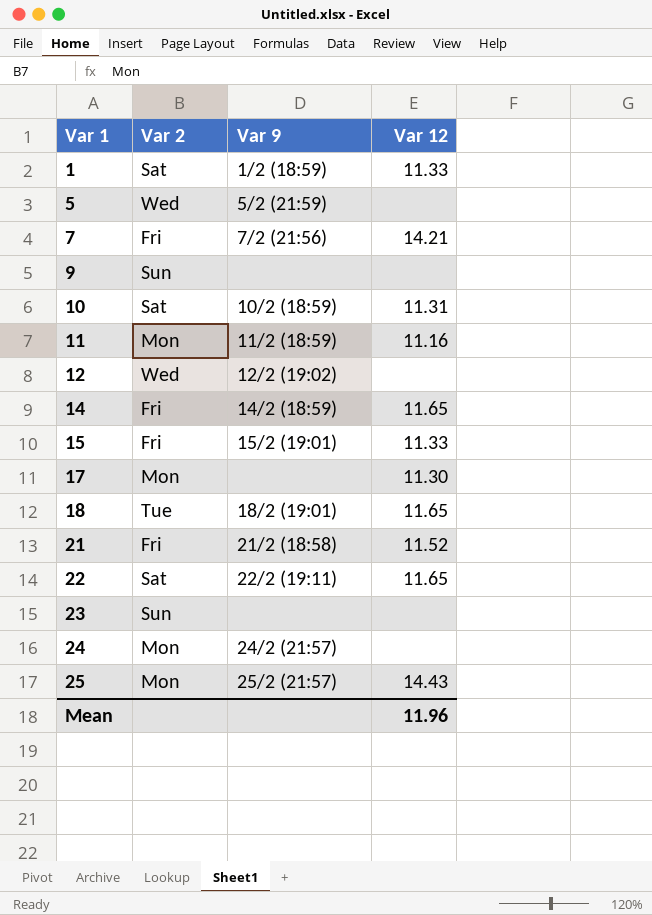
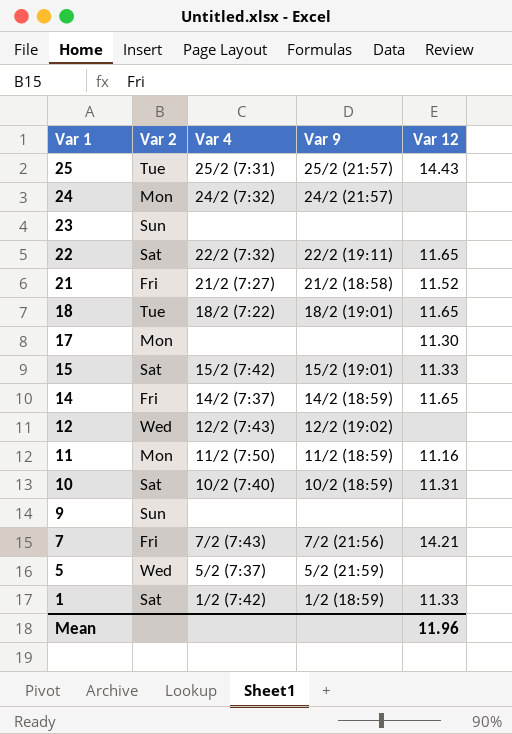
row order: Var 1 ascending -> Var 1 descending
column Var 4 | position: none -> 3
25 | Var 2: Mon -> Tue
15 | Var 2: Fri -> Sat

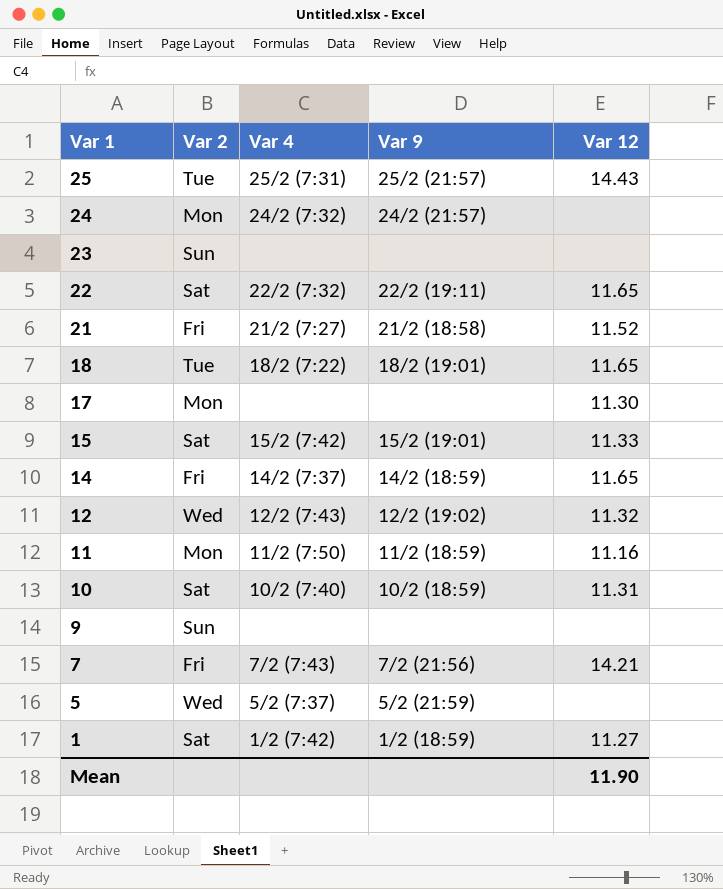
12 | Var 12: none -> 11.32
1 | Var 12: 11.33 -> 11.27
Mean | Var 12: 11.96 -> 11.90

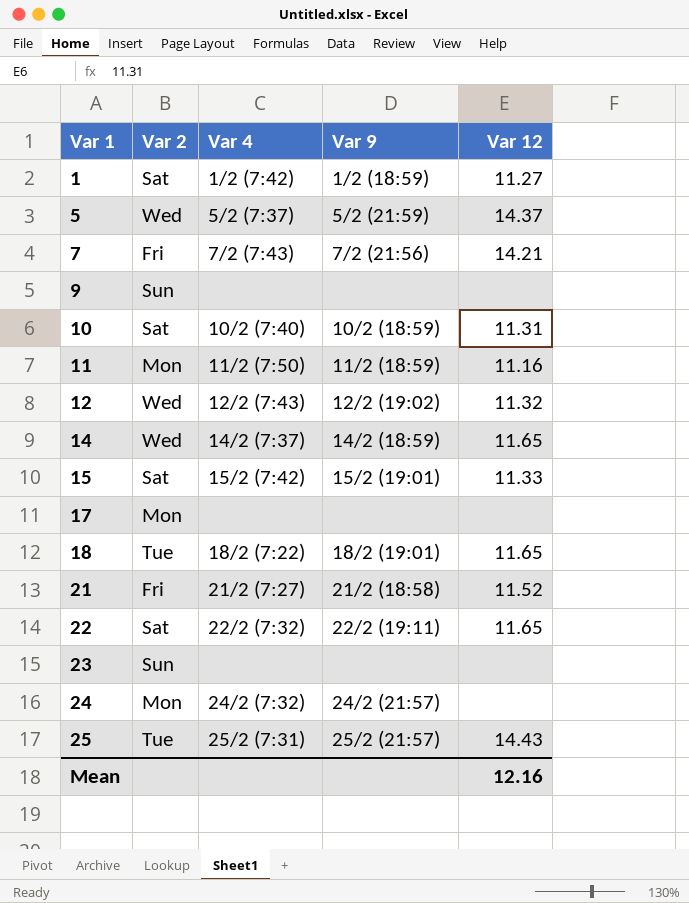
row order: Var 1 descending -> Var 1 ascending
5 | Var 12: none -> 14.37
14 | Var 2: Fri -> Wed
17 | Var 12: 11.30 -> none
Mean | Var 12: 11.90 -> 12.16

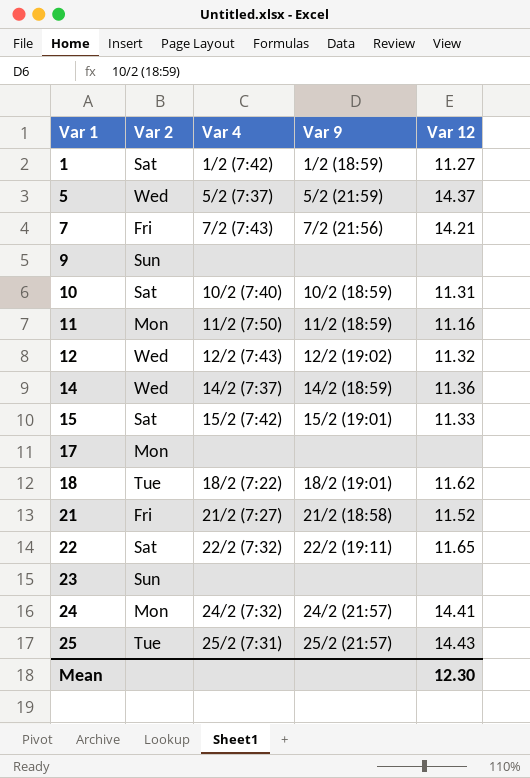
14 | Var 12: 11.65 -> 11.36
18 | Var 12: 11.65 -> 11.62
24 | Var 12: none -> 14.41
Mean | Var 12: 12.16 -> 12.30

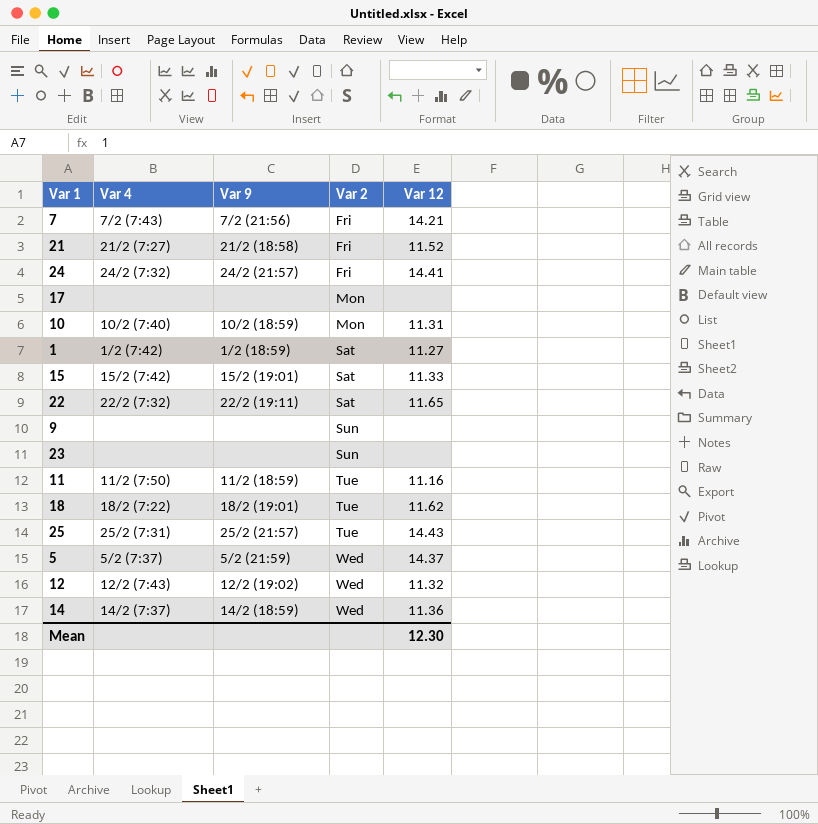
row order: Var 1 ascending -> Var 2 ascending
column Var 2 | position: 2 -> 4
24 | Var 2: Mon -> Fri
10 | Var 2: Sat -> Mon
11 | Var 2: Mon -> Tue

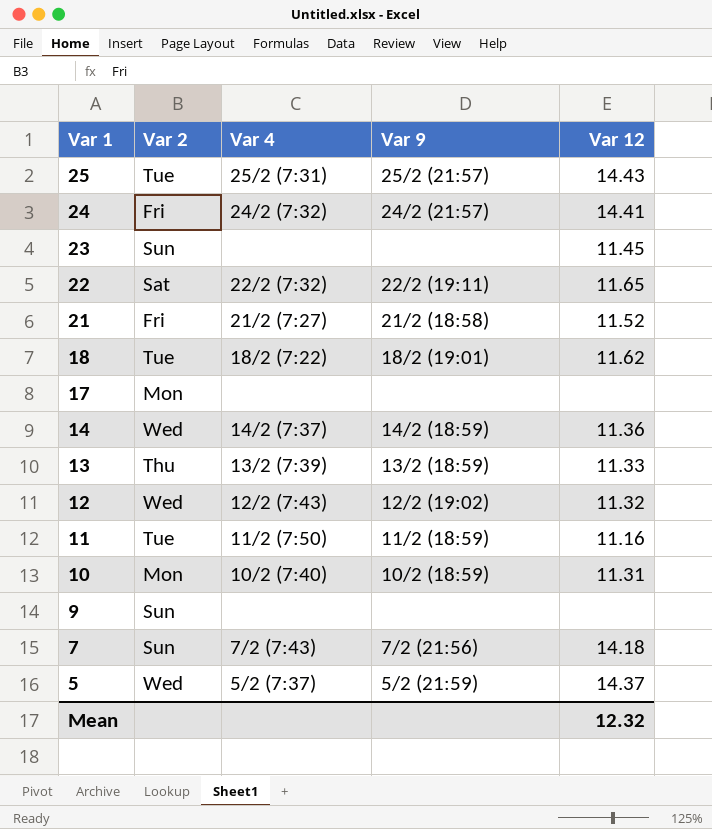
row order: Var 2 ascending -> Var 1 descending
column Var 2 | position: 4 -> 2
row 1: 1/2 (7:42) | 1/2 (18:59) | Sat | 11.27 -> none
row 15: 15/2 (7:42) | 15/2 (19:01) | Sat | 11.33 -> none
23 | Var 12: none -> 11.45
row 13: none -> Thu | 13/2 (7:39) | 13/2 (18:59) | 11.33
7 | Var 2: Fri -> Sun
7 | Var 12: 14.21 -> 14.18
Mean | Var 12: 12.30 -> 12.32

